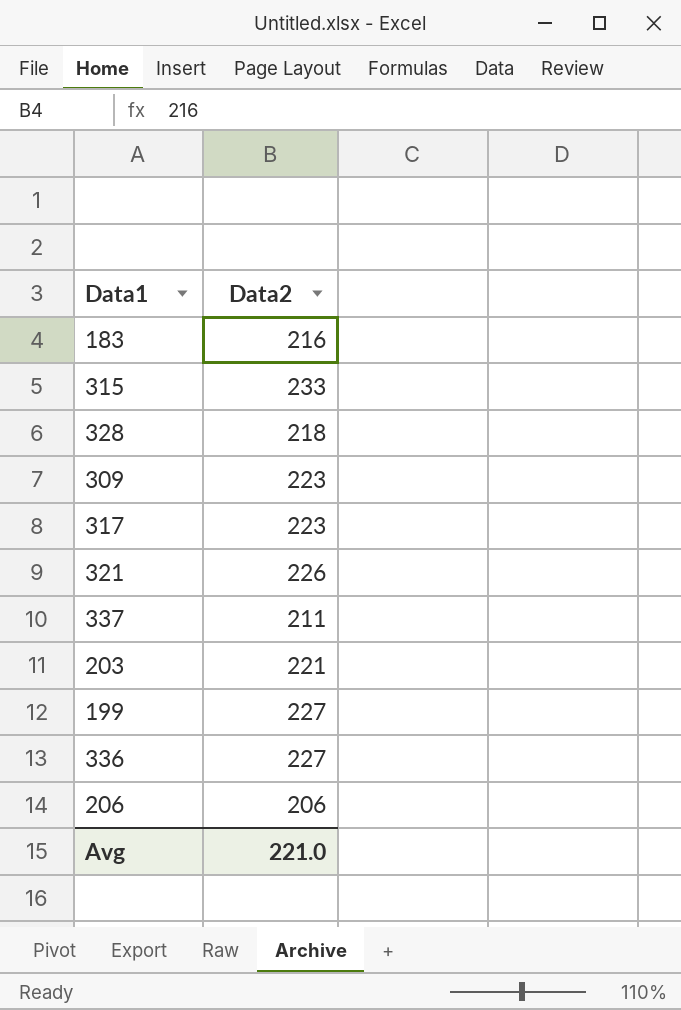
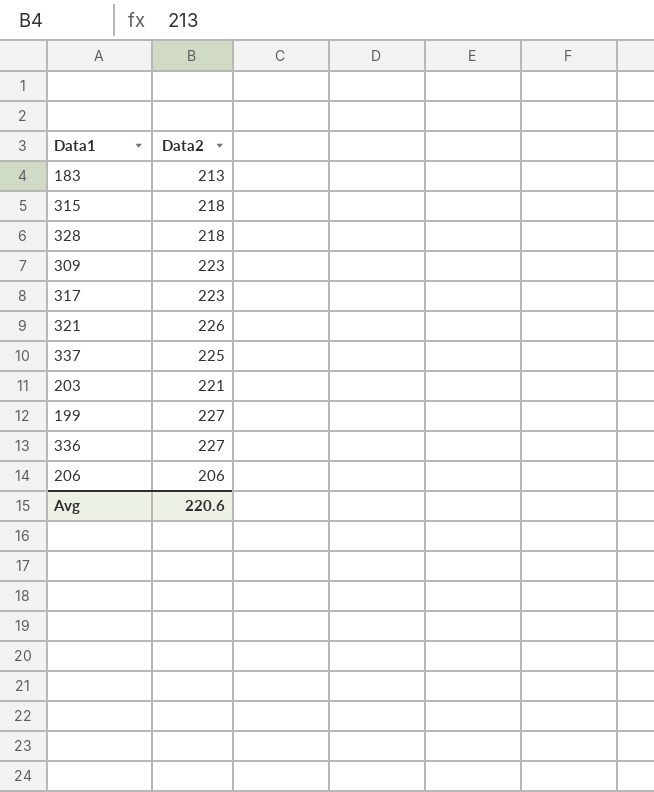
183 | Data2: 216 -> 213
315 | Data2: 233 -> 218
337 | Data2: 211 -> 225
Avg | Data2: 221.0 -> 220.6

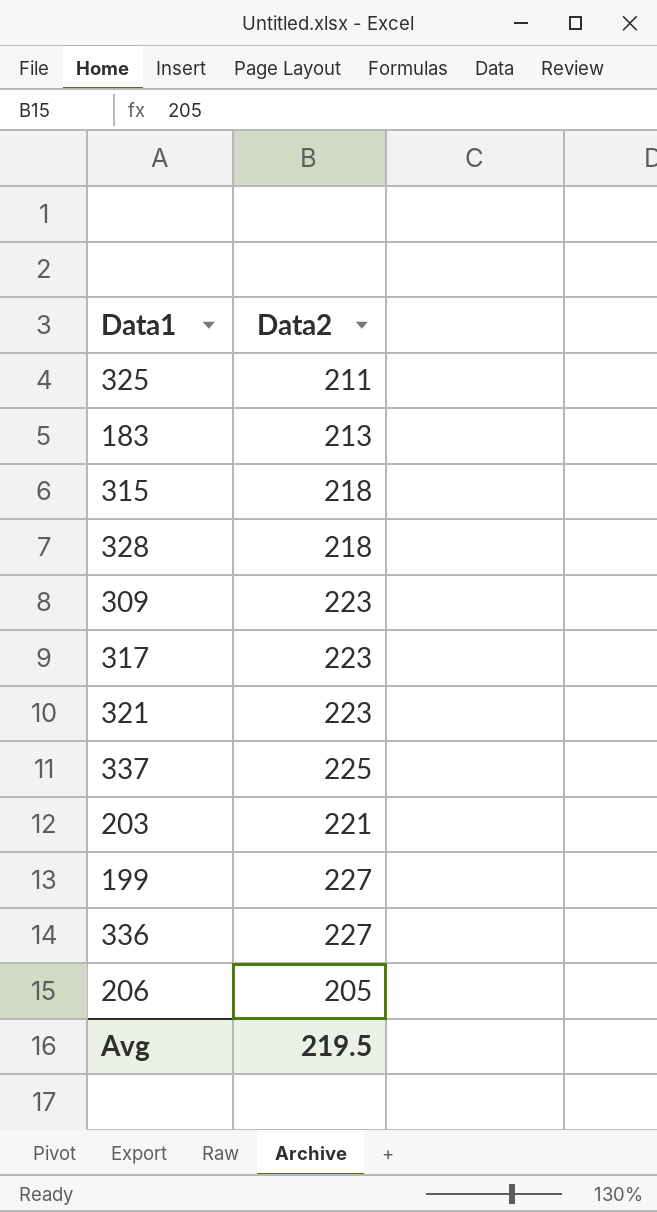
row 325: none -> 211
321 | Data2: 226 -> 223
206 | Data2: 206 -> 205
Avg | Data2: 220.6 -> 219.5

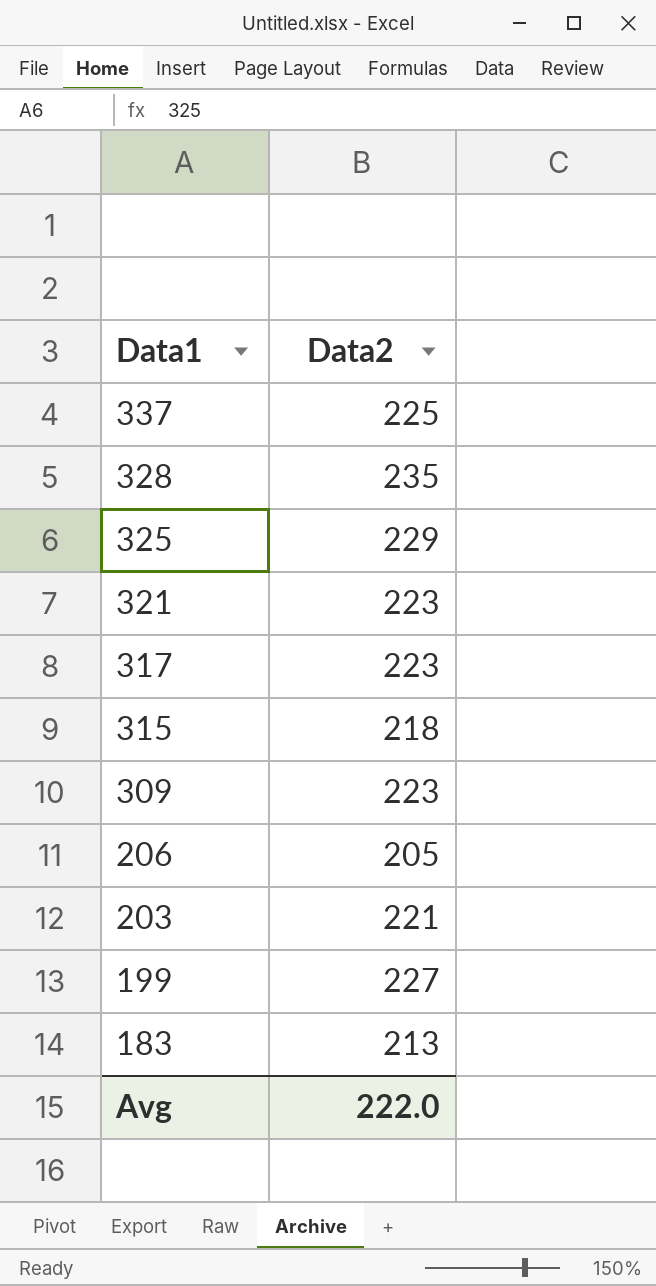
row order: none -> Data1 descending
row 336: 227 -> none
328 | Data2: 218 -> 235
325 | Data2: 211 -> 229
Avg | Data2: 219.5 -> 222.0

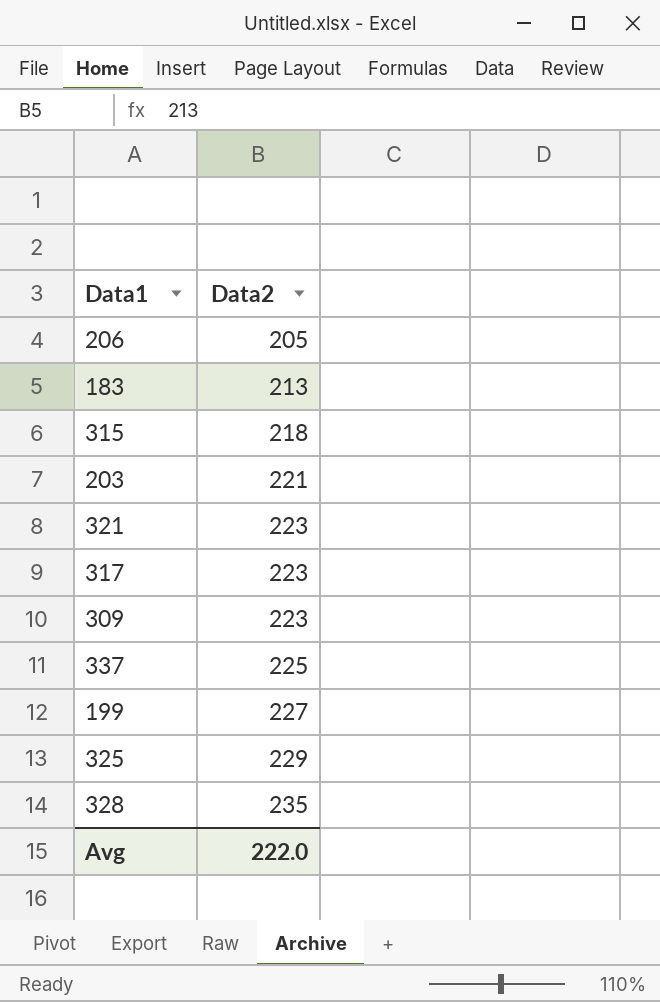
row order: Data1 descending -> Data2 ascending

